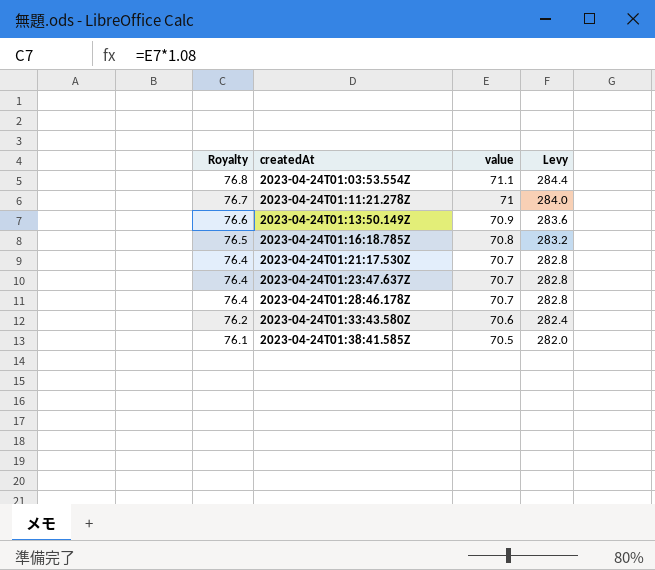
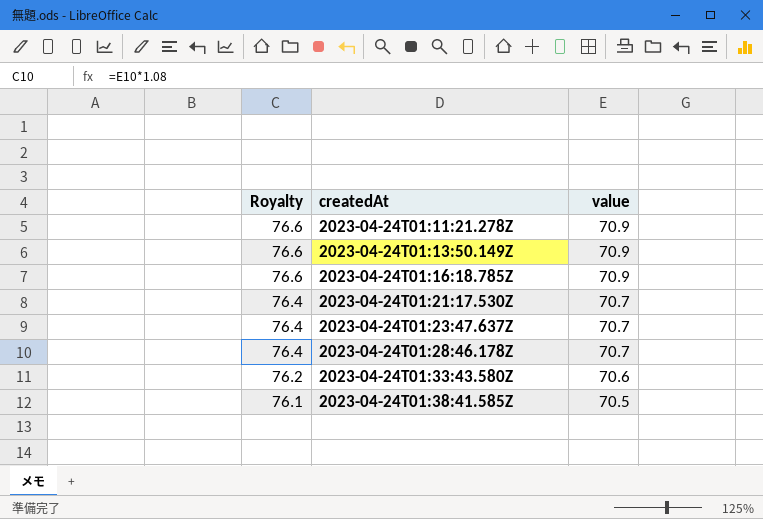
column Levy | formula: [value] * 4 -> none
row 2023-04-24T01:03:53.554Z: 76.8 | 71.1 | 284.4 -> none
2023-04-24T01:11:21.278Z | Royalty: 76.7 -> 76.6
2023-04-24T01:11:21.278Z | value: 71 -> 70.9
2023-04-24T01:16:18.785Z | Royalty: 76.5 -> 76.6
2023-04-24T01:16:18.785Z | value: 70.8 -> 70.9

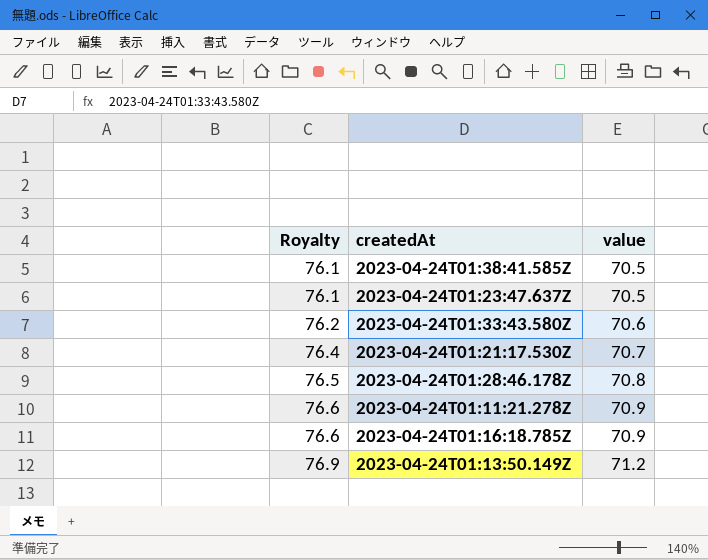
row order: Royalty descending -> Royalty ascending
2023-04-24T01:23:47.637Z | Royalty: 76.4 -> 76.1
2023-04-24T01:23:47.637Z | value: 70.7 -> 70.5
2023-04-24T01:28:46.178Z | Royalty: 76.4 -> 76.5
2023-04-24T01:28:46.178Z | value: 70.7 -> 70.8
2023-04-24T01:13:50.149Z | Royalty: 76.6 -> 76.9
2023-04-24T01:13:50.149Z | value: 70.9 -> 71.2

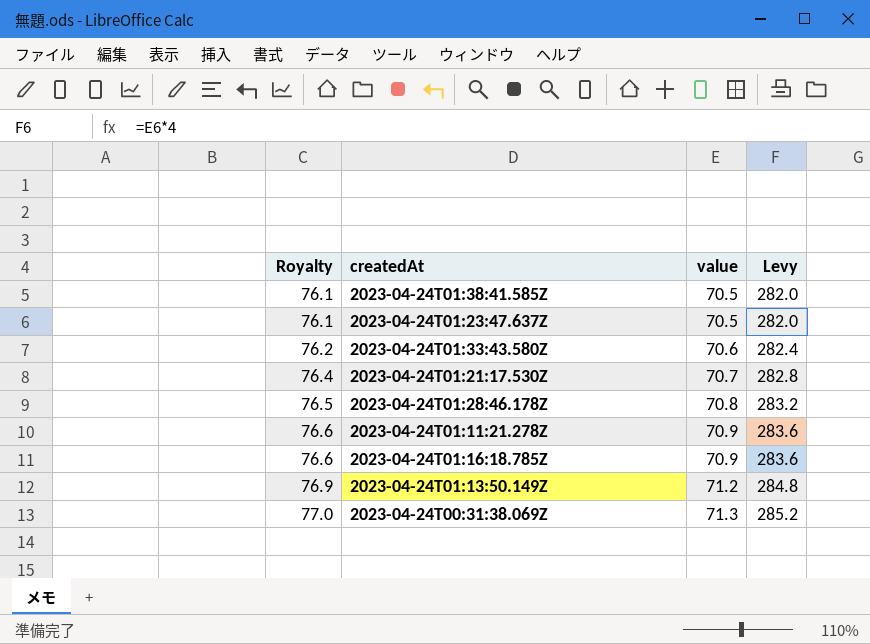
column Levy | formula: none -> [value] * 4
row 2023-04-24T00:31:38.069Z: none -> 77.0 | 71.3 | 285.2

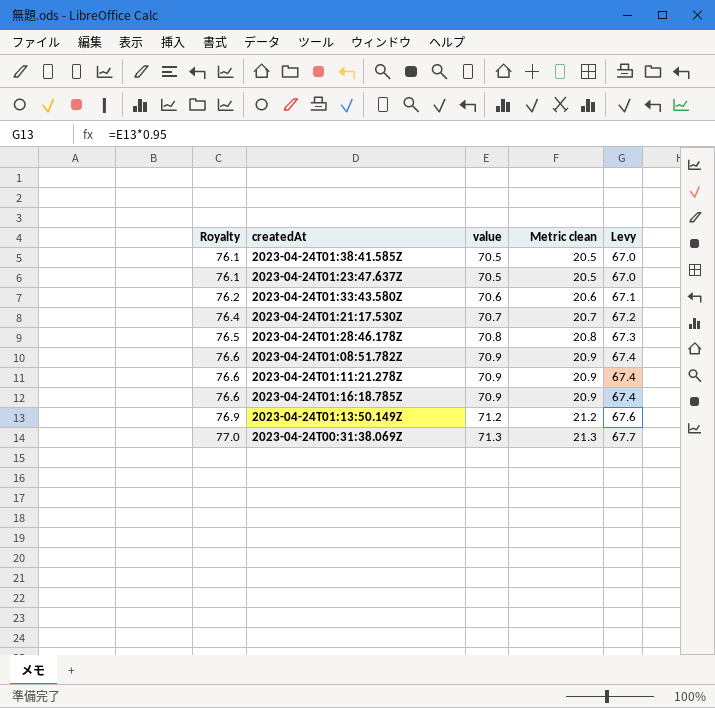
column Metric clean | formula: none -> [value] - 50
column Levy | formula: [value] * 4 -> [value] * 0.95
row 2023-04-24T01:08:51.782Z: none -> 76.6 | 70.9 | 20.9 | 67.4

